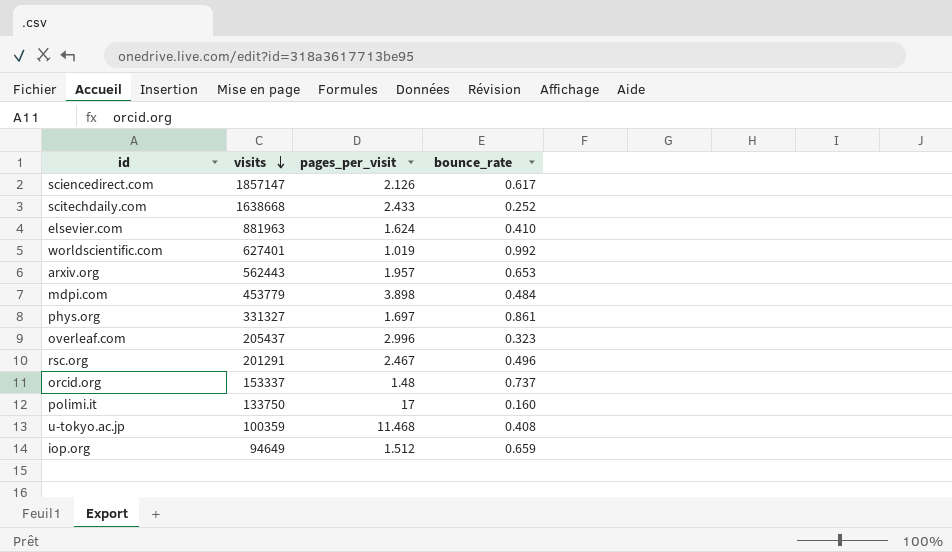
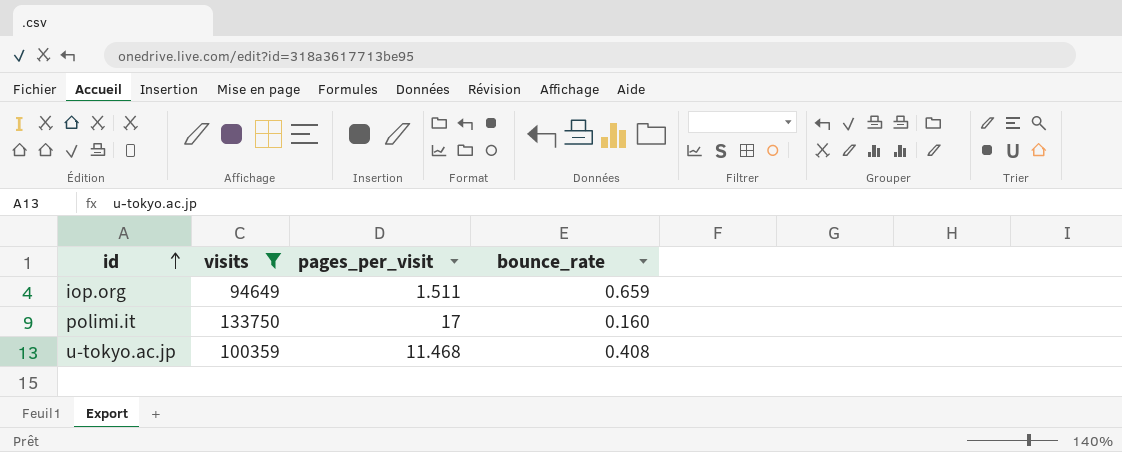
filter: none -> visits <= 133750
row order: visits descending -> id ascending
iop.org | pages_per_visit: 1.512 -> 1.511

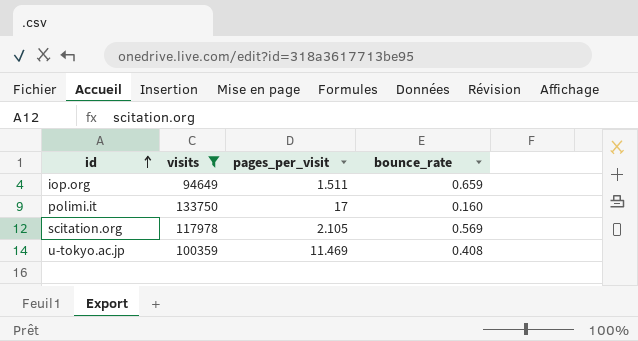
row scitation.org: none -> 117978 | 2.105 | 0.569
u-tokyo.ac.jp | pages_per_visit: 11.468 -> 11.469

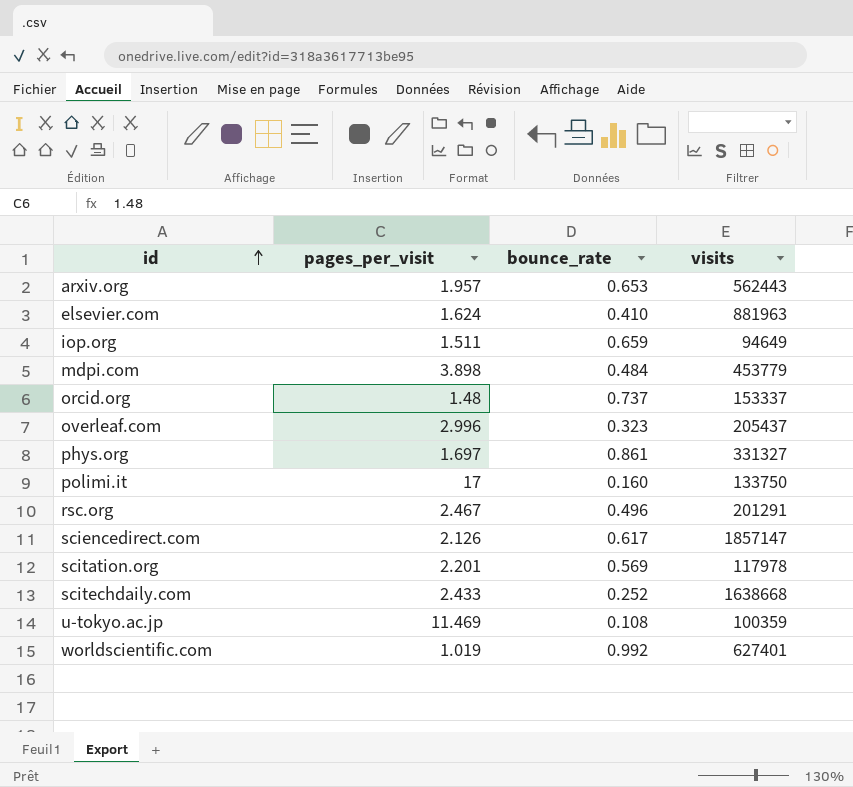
filter: visits <= 133750 -> none
column visits | position: 2 -> 4
scitation.org | pages_per_visit: 2.105 -> 2.201
u-tokyo.ac.jp | bounce_rate: 0.408 -> 0.108

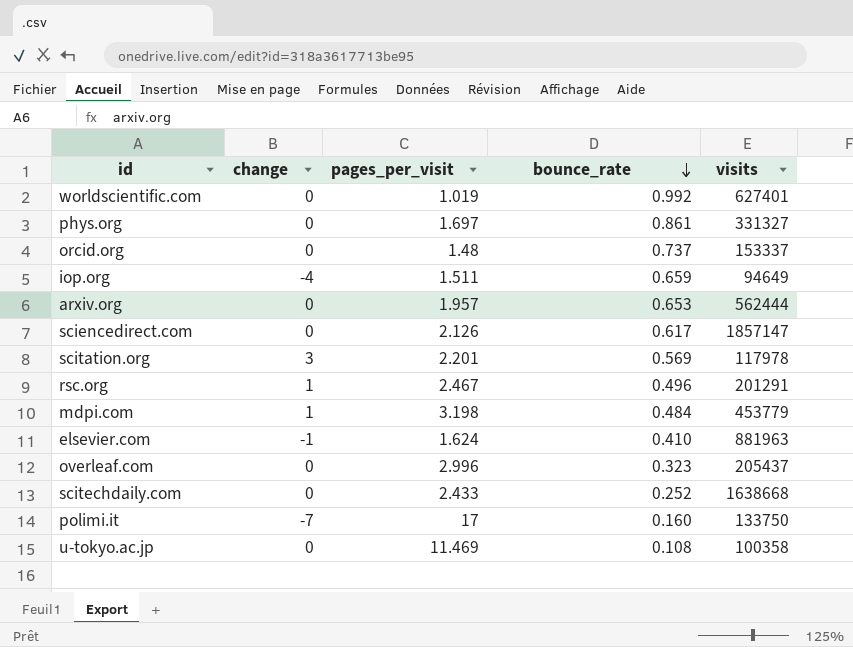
row order: id ascending -> bounce_rate descending
column change | position: none -> 2
arxiv.org | visits: 562443 -> 562444
mdpi.com | pages_per_visit: 3.898 -> 3.198
u-tokyo.ac.jp | visits: 100359 -> 100358

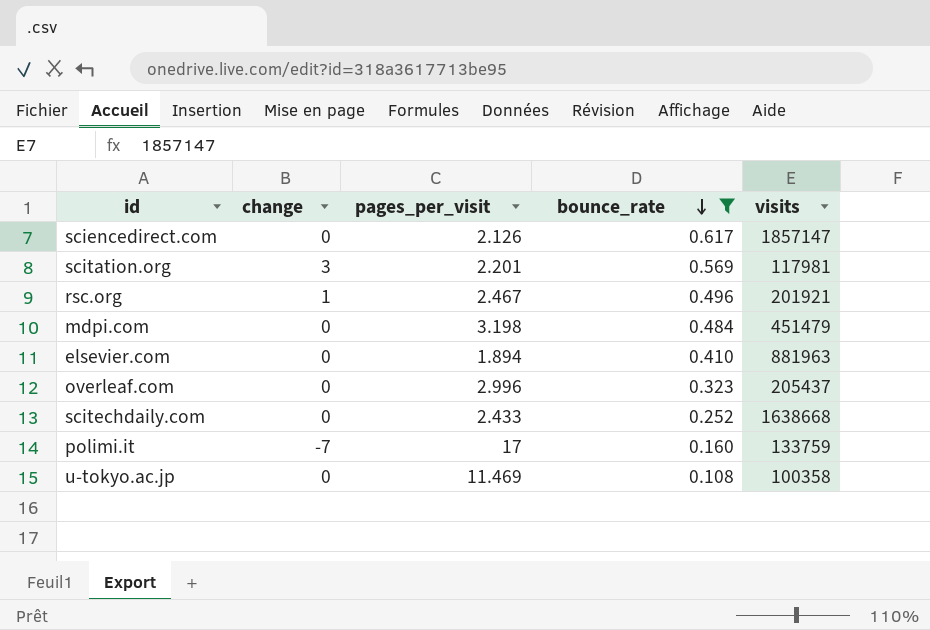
filter: none -> bounce_rate <= 0.617
scitation.org | visits: 117978 -> 117981
rsc.org | visits: 201291 -> 201921
mdpi.com | change: 1 -> 0
mdpi.com | visits: 453779 -> 451479
elsevier.com | change: -1 -> 0
elsevier.com | pages_per_visit: 1.624 -> 1.894
polimi.it | visits: 133750 -> 133759

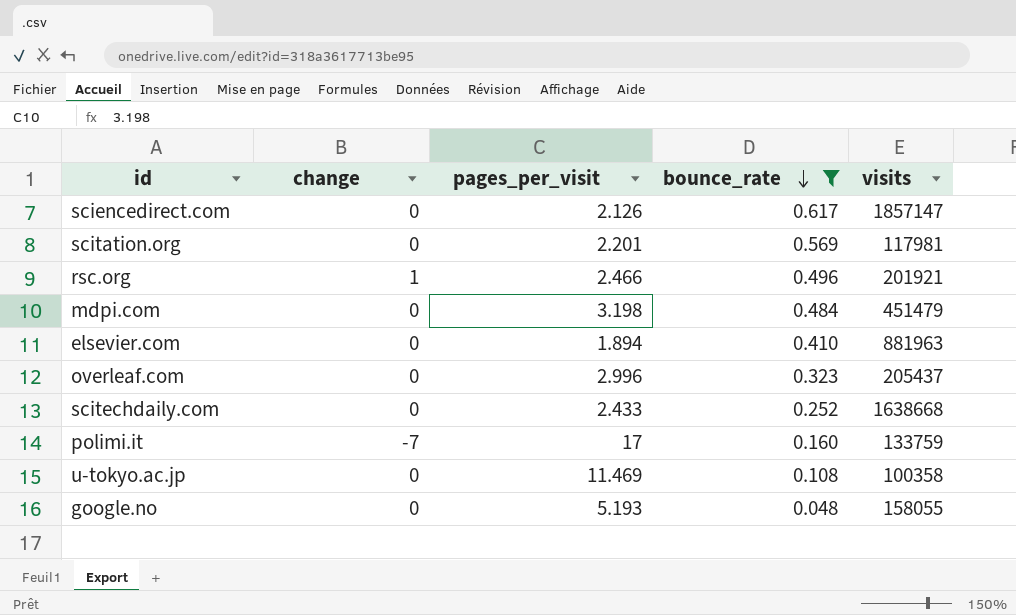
scitation.org | change: 3 -> 0
rsc.org | pages_per_visit: 2.467 -> 2.466
row google.no: none -> 0 | 5.193 | 0.048 | 158055

